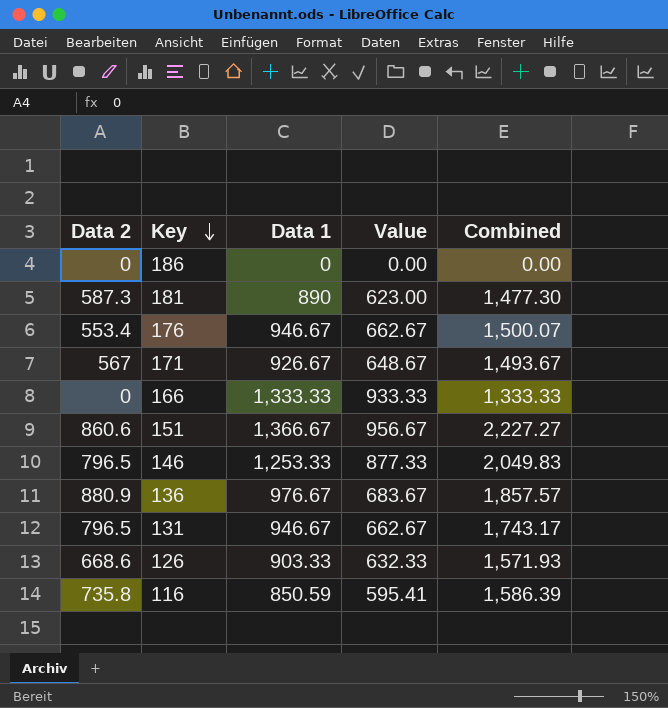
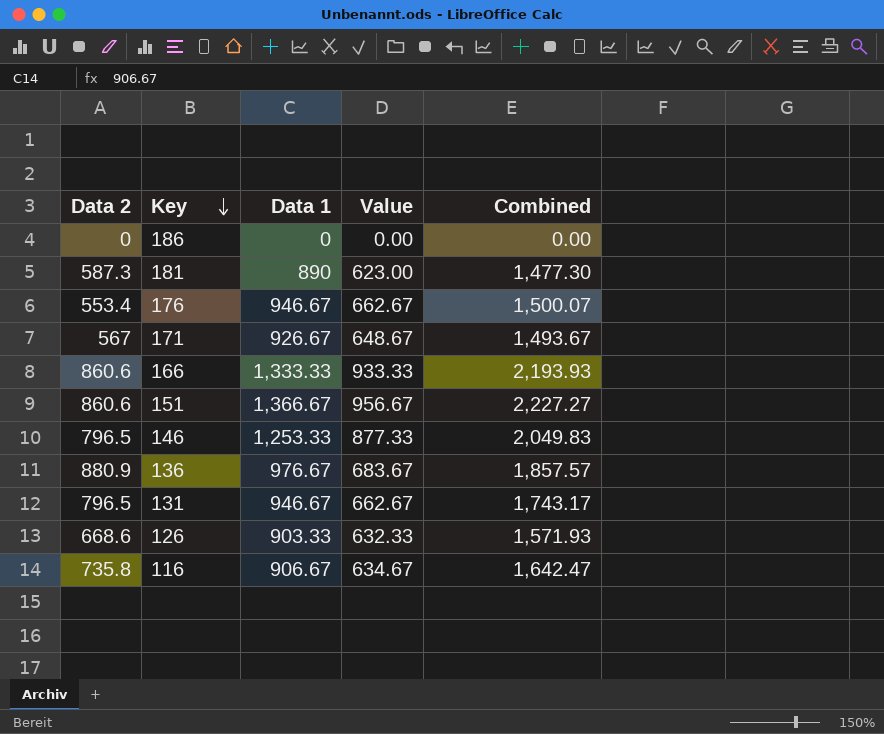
166 | Data 2: 0 -> 860.6
166 | Combined: 1,333.33 -> 2,193.93
116 | Data 1: 850.59 -> 906.67
116 | Value: 595.41 -> 634.67
116 | Combined: 1,586.39 -> 1,642.47

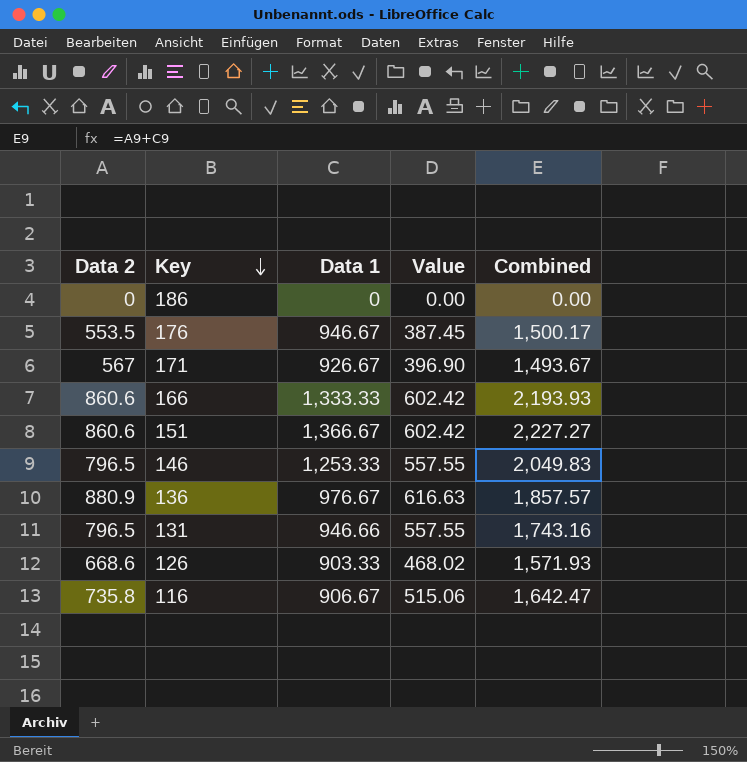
column Value | formula: [Data 1] * 0.7 -> [Data 2] * 0.7
row 181: 587.3 | 890 | 623.00 | 1,477.30 -> none
176 | Data 2: 553.4 -> 553.5
176 | Combined: 1,500.07 -> 1,500.17
131 | Data 1: 946.67 -> 946.66
131 | Combined: 1,743.17 -> 1,743.16

